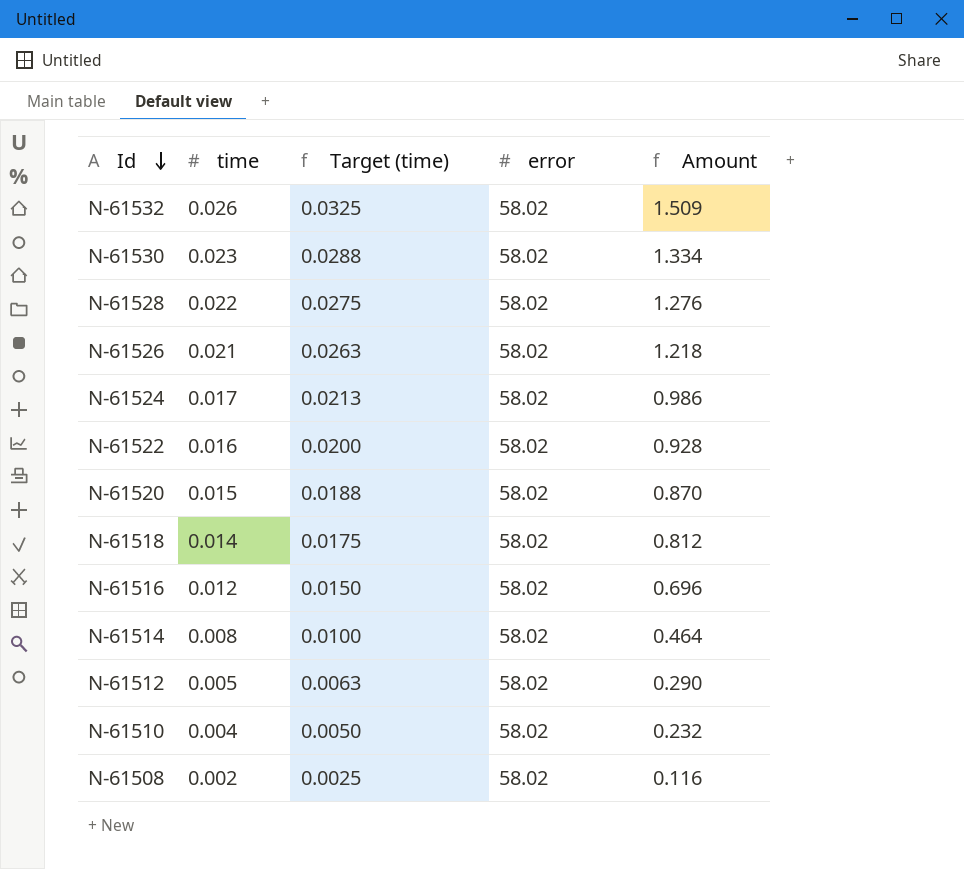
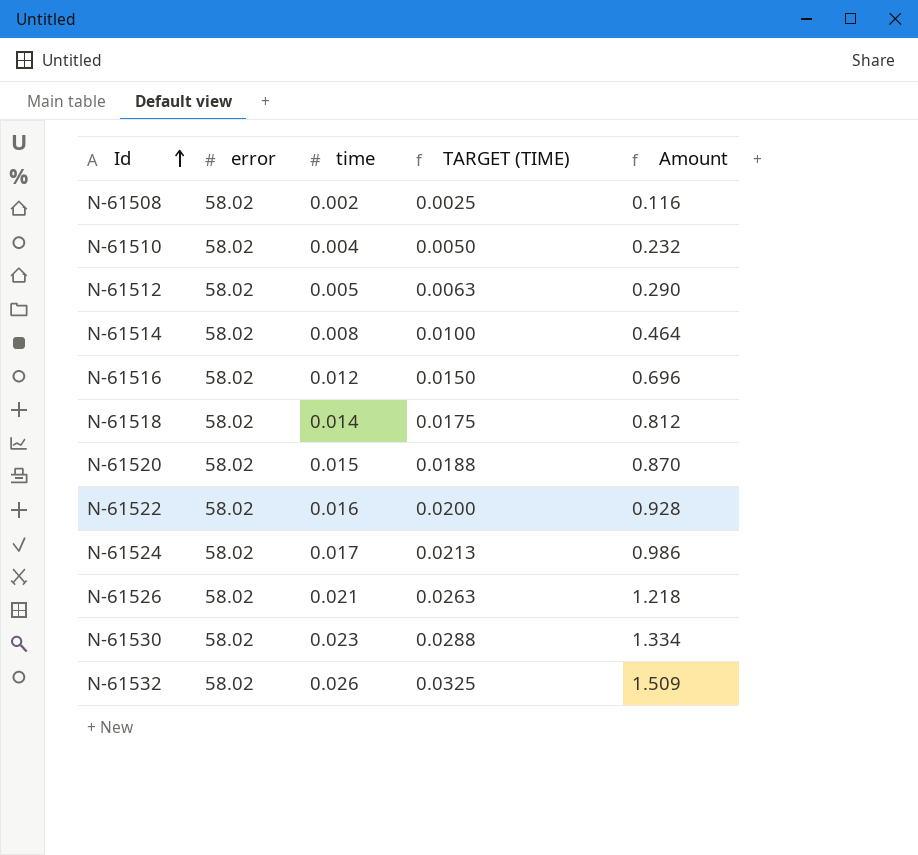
row order: Id descending -> Id ascending
column error | position: 4 -> 2
column name: Target (time) -> TARGET (TIME)
row N-61528: 0.022 | 0.0275 | 58.02 | 1.276 -> none

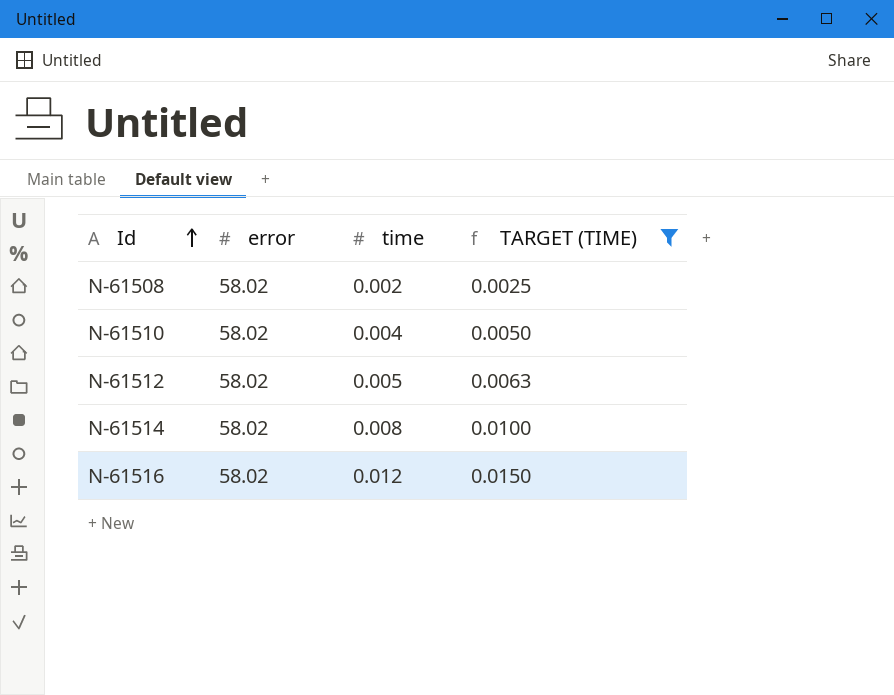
filter: none -> TARGET (TIME) <= 0.0150
column Amount | formula: [error] * [time] -> none

